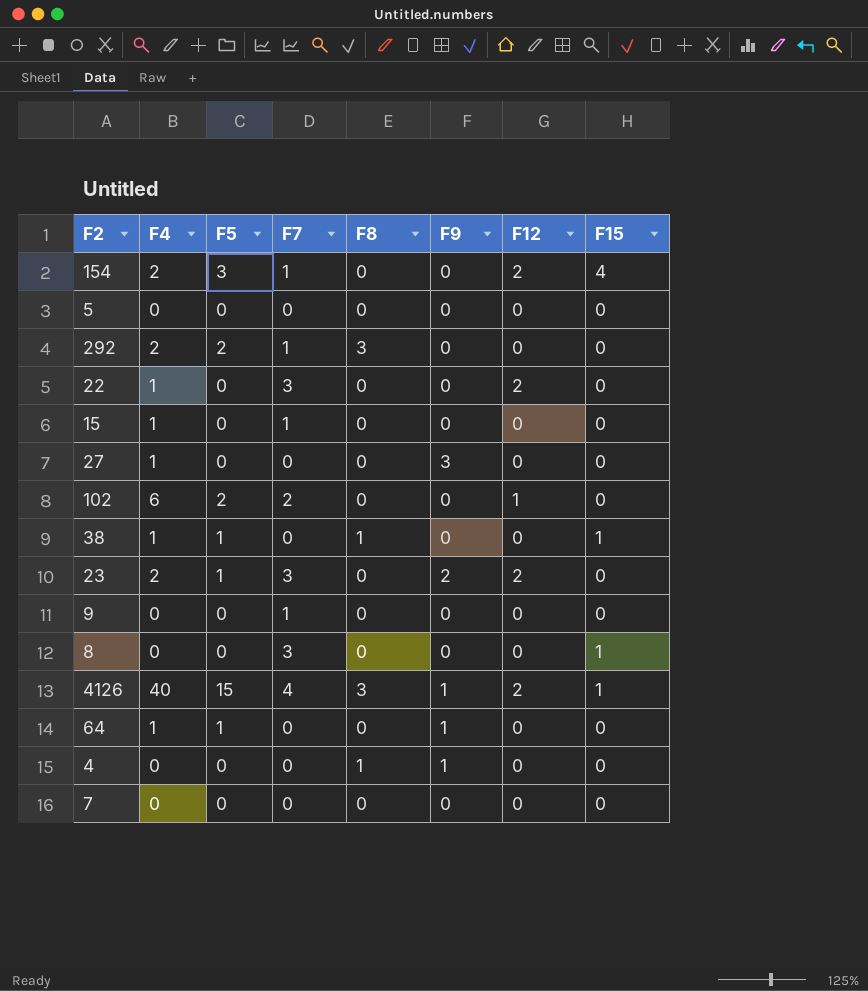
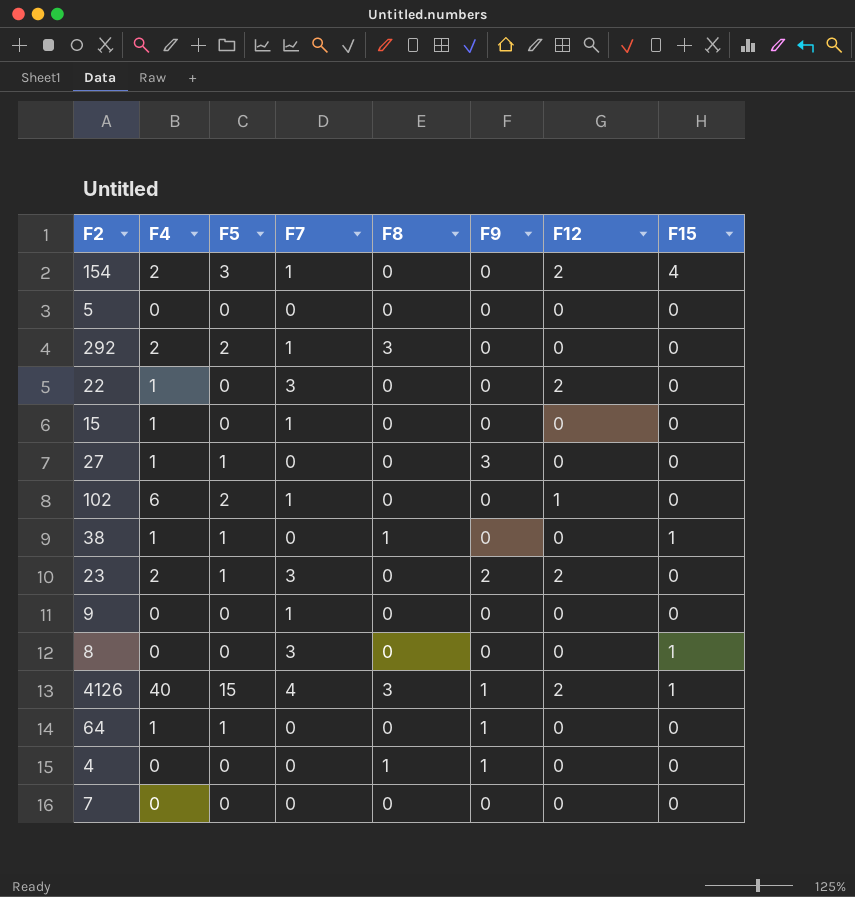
27 | F5: 0 -> 1
102 | F7: 2 -> 1

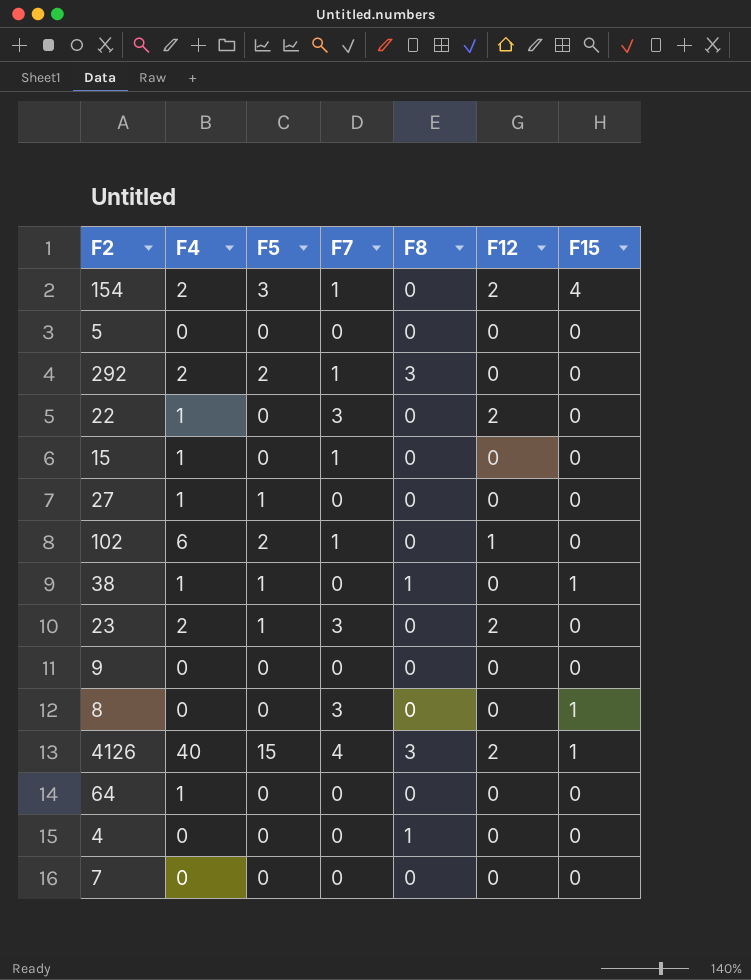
column F9 | position: 6 -> none
9 | F7: 1 -> 0
64 | F5: 1 -> 0

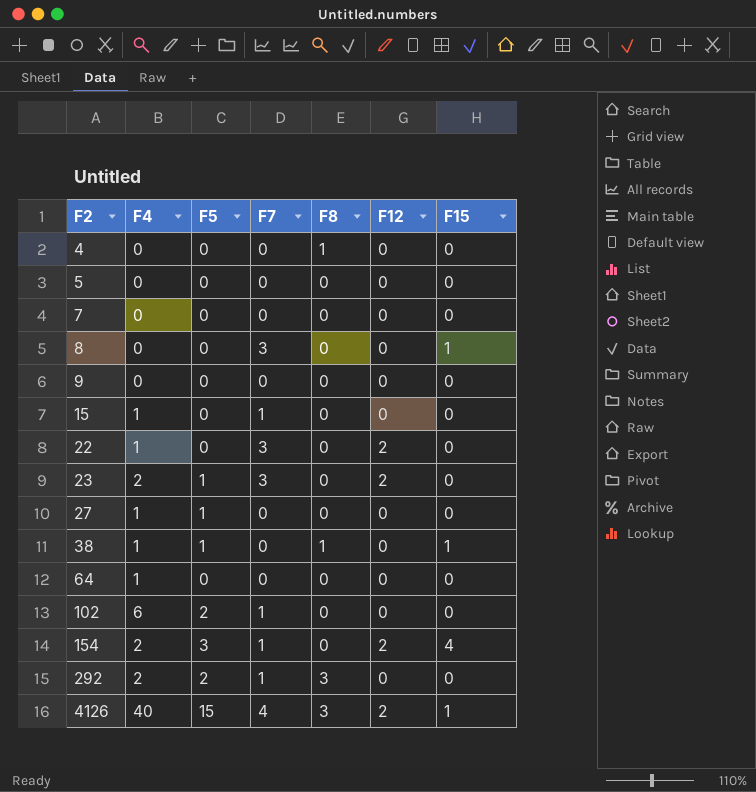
row order: none -> F2 ascending
102 | F12: 1 -> 0

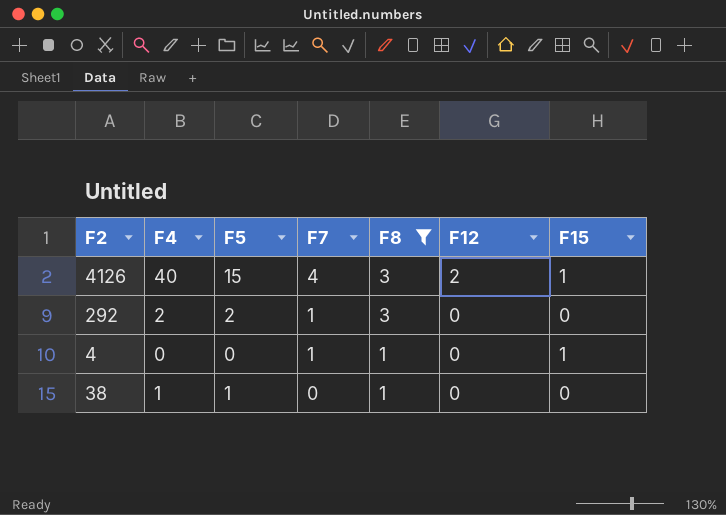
filter: none -> F8 != 0
row order: F2 ascending -> F7 descending
4 | F7: 0 -> 1
4 | F15: 0 -> 1
38 | F15: 1 -> 0

